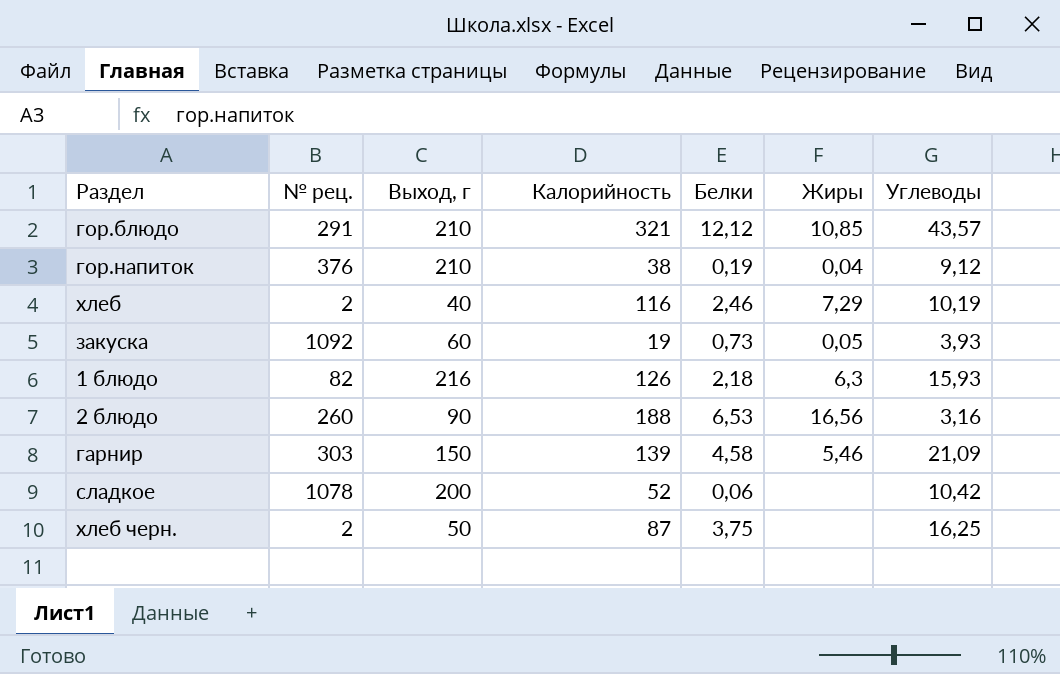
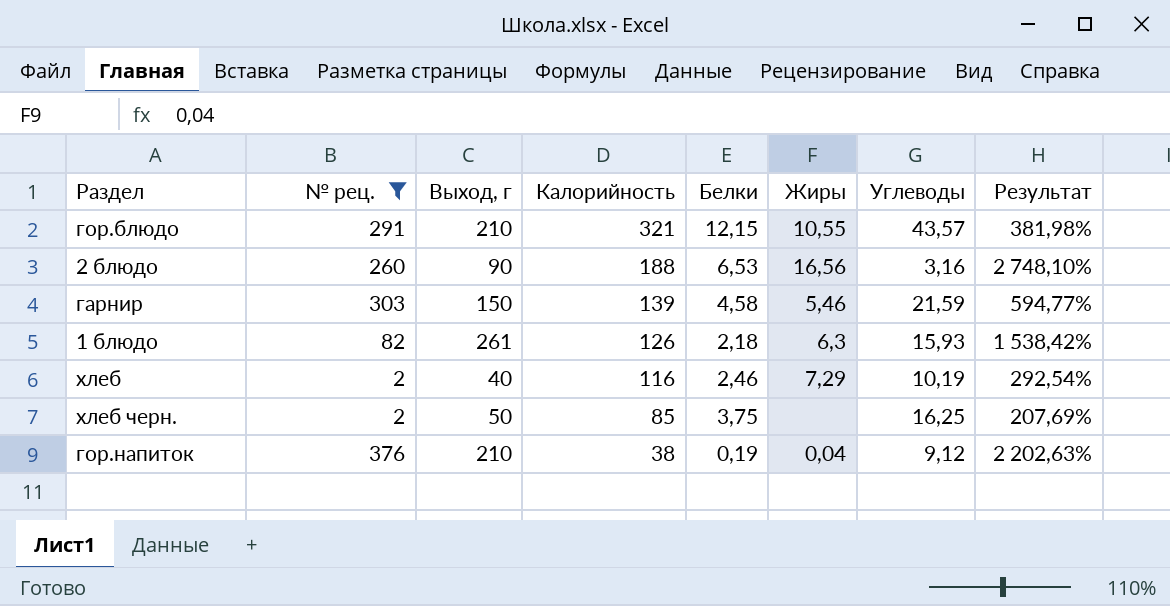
filter: none -> № рец. <= 376
row order: none -> Калорийность descending
column Результат | formula: none -> ([Выход, г] - [Углеводы]) / [Углеводы]
гор.блюдо | Белки: 12,12 -> 12,15
гор.блюдо | Жиры: 10,85 -> 10,55
гарнир | Углеводы: 21,09 -> 21,59
1 блюдо | Выход, г: 216 -> 261
хлеб черн. | Калорийность: 87 -> 85

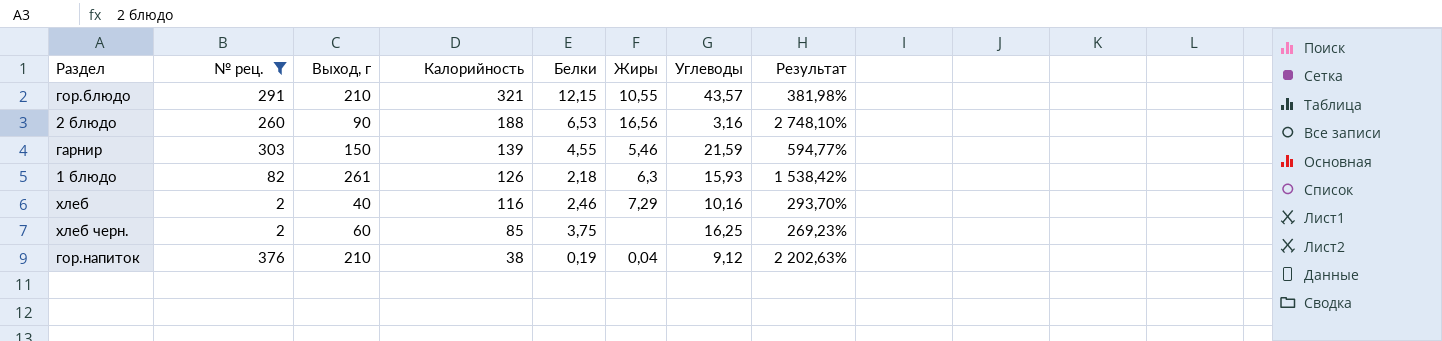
гарнир | Белки: 4,58 -> 4,55
хлеб | Углеводы: 10,19 -> 10,16
хлеб | Результат: 292,54% -> 293,70%
хлеб черн. | Выход, г: 50 -> 60
хлеб черн. | Результат: 207,69% -> 269,23%

